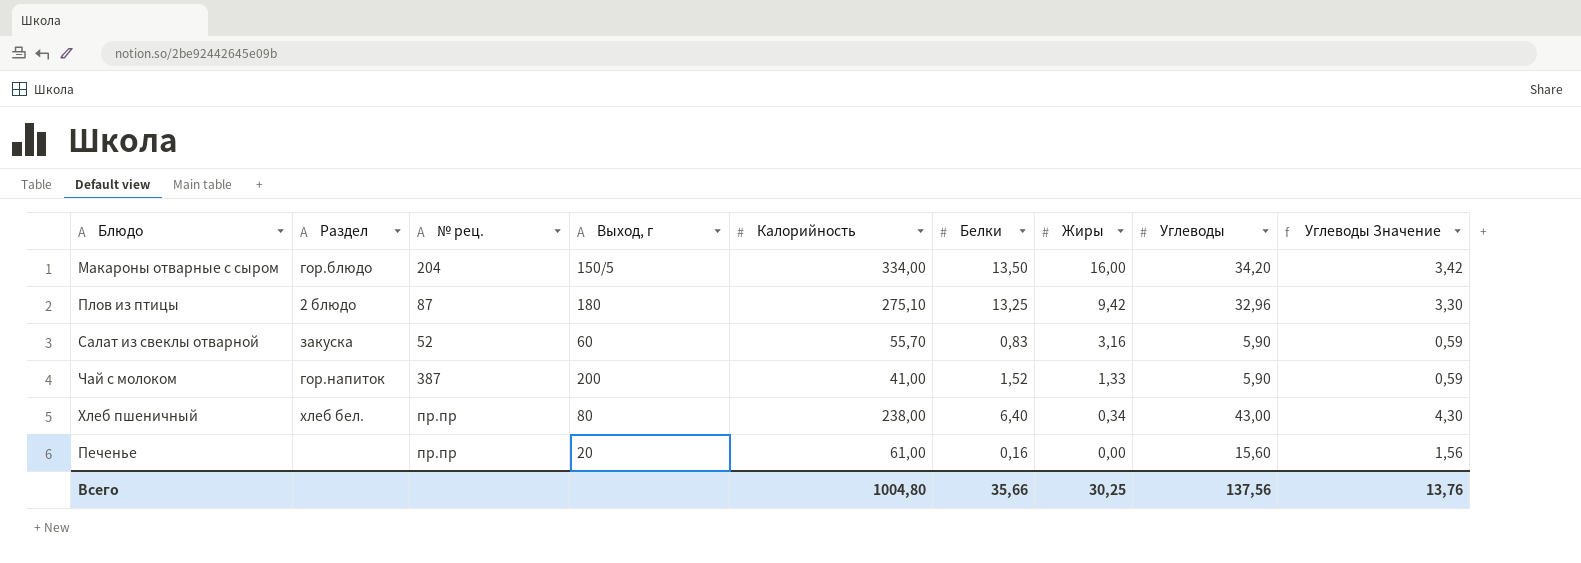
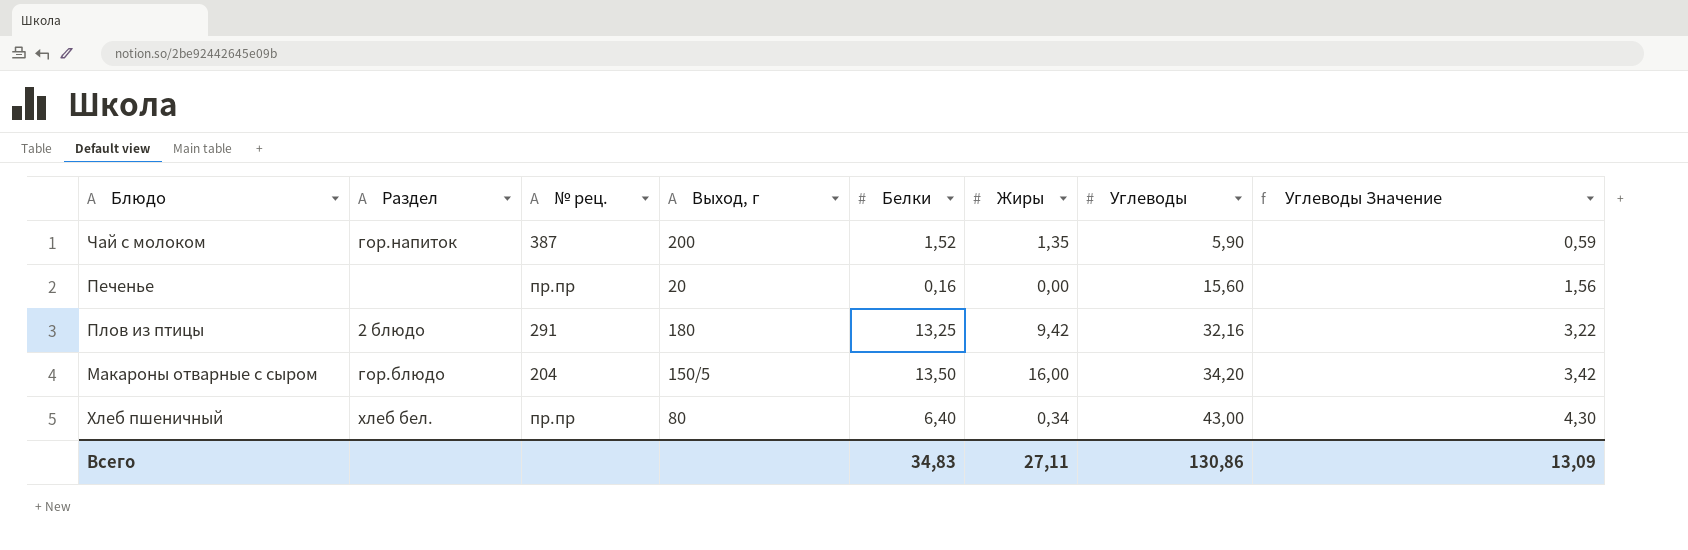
row order: Жиры descending -> Углеводы ascending
column Калорийность | position: 5 -> none
row Салат из свеклы отварной: закуска | 52 | 60 | 55,70 | 0,83 | 3,16 | 5,90 | 0,59 -> none
Чай с молоком | Жиры: 1,33 -> 1,35
Плов из птицы | № рец.: 87 -> 291
Плов из птицы | Углеводы: 32,96 -> 32,16
Плов из птицы | Углеводы Значение: 3,30 -> 3,22
Всего | Белки: 35,66 -> 34,83
Всего | Жиры: 30,25 -> 27,11
Всего | Углеводы: 137,56 -> 130,86
Всего | Углеводы Значение: 13,76 -> 13,09

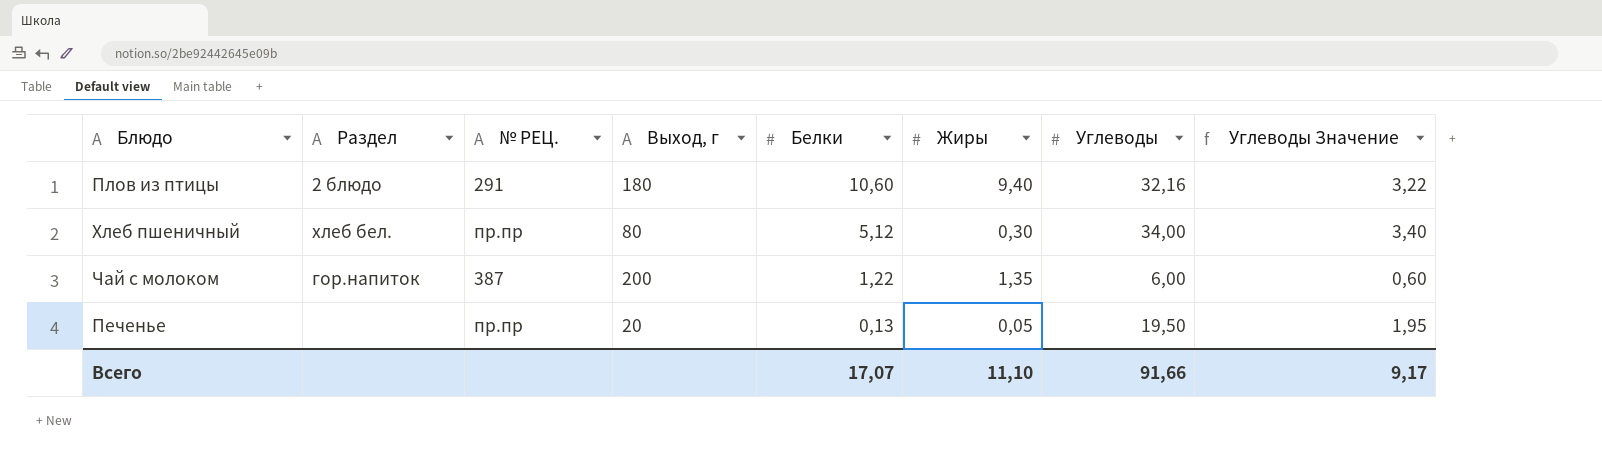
row order: Углеводы ascending -> Белки descending
column name: № рец. -> № РЕЦ.
row Макароны отварные с сыром: гор.блюдо | 204 | 150/5 | 13,50 | 16,00 | 34,20 | 3,42 -> none
Плов из птицы | Белки: 13,25 -> 10,60
Плов из птицы | Жиры: 9,42 -> 9,40
Хлеб пшеничный | Белки: 6,40 -> 5,12
Хлеб пшеничный | Жиры: 0,34 -> 0,30
Хлеб пшеничный | Углеводы: 43,00 -> 34,00
Хлеб пшеничный | Углеводы Значение: 4,30 -> 3,40
Чай с молоком | Белки: 1,52 -> 1,22
Чай с молоком | Углеводы: 5,90 -> 6,00
Чай с молоком | Углеводы Значение: 0,59 -> 0,60
Печенье | Белки: 0,16 -> 0,13
Печенье | Жиры: 0,00 -> 0,05
Печенье | Углеводы: 15,60 -> 19,50
Печенье | Углеводы Значение: 1,56 -> 1,95
Всего | Белки: 34,83 -> 17,07
Всего | Жиры: 27,11 -> 11,10
Всего | Углеводы: 130,86 -> 91,66
Всего | Углеводы Значение: 13,09 -> 9,17

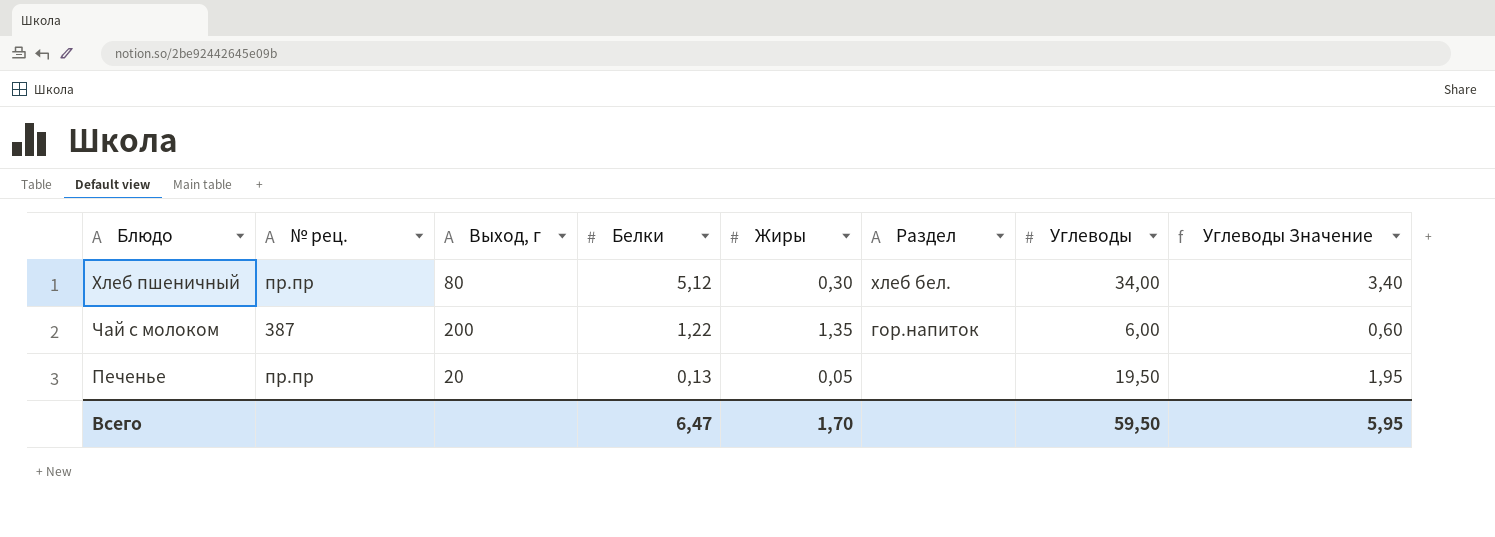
column name: № РЕЦ. -> № рец.
column Раздел | position: 2 -> 6
row Плов из птицы: 2 блюдо | 291 | 180 | 10,60 | 9,40 | 32,16 | 3,22 -> none
Всего | Белки: 17,07 -> 6,47
Всего | Жиры: 11,10 -> 1,70
Всего | Углеводы: 91,66 -> 59,50
Всего | Углеводы Значение: 9,17 -> 5,95

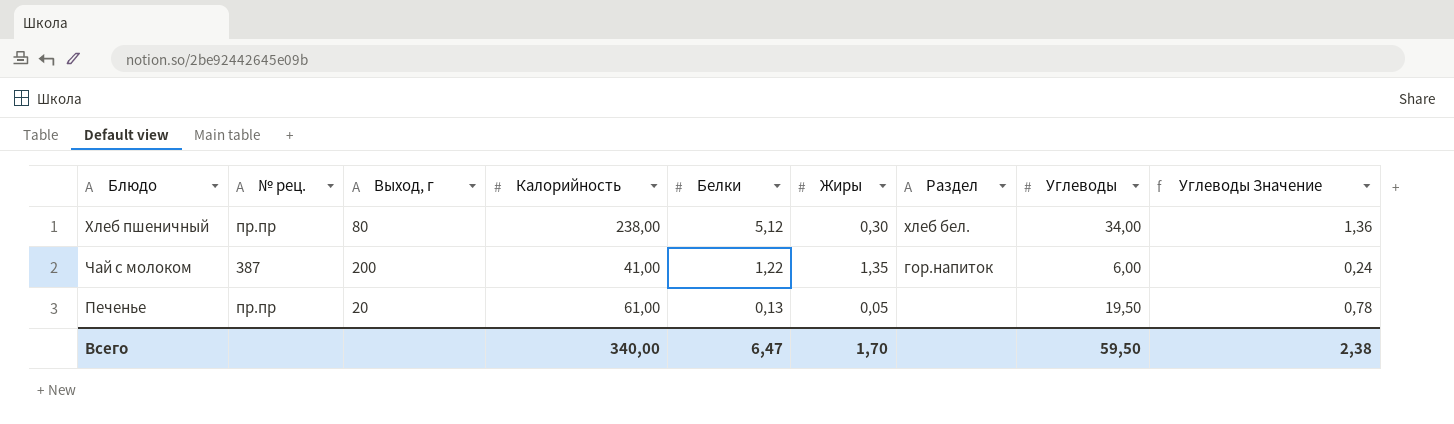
column Калорийность | position: none -> 4
column Углеводы Значение | formula: [Углеводы] * 0,1 -> [Углеводы] * 0,04
Всего | Углеводы Значение: 5,95 -> 2,38

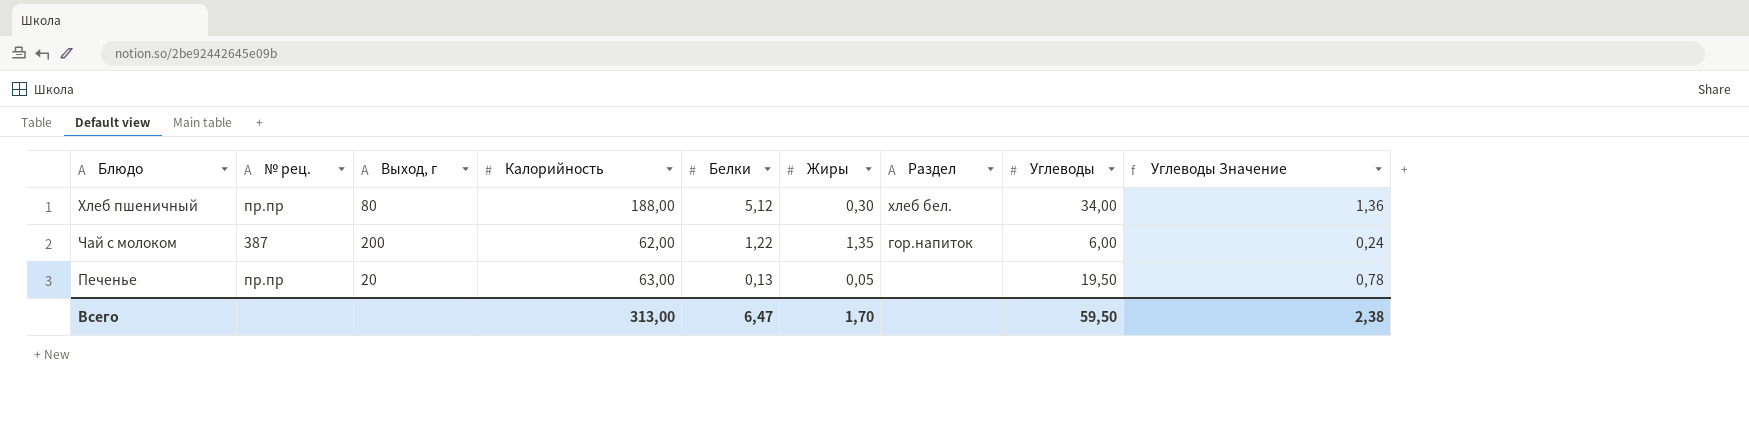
Хлеб пшеничный | Калорийность: 238,00 -> 188,00
Чай с молоком | Калорийность: 41,00 -> 62,00
Печенье | Калорийность: 61,00 -> 63,00
Всего | Калорийность: 340,00 -> 313,00

